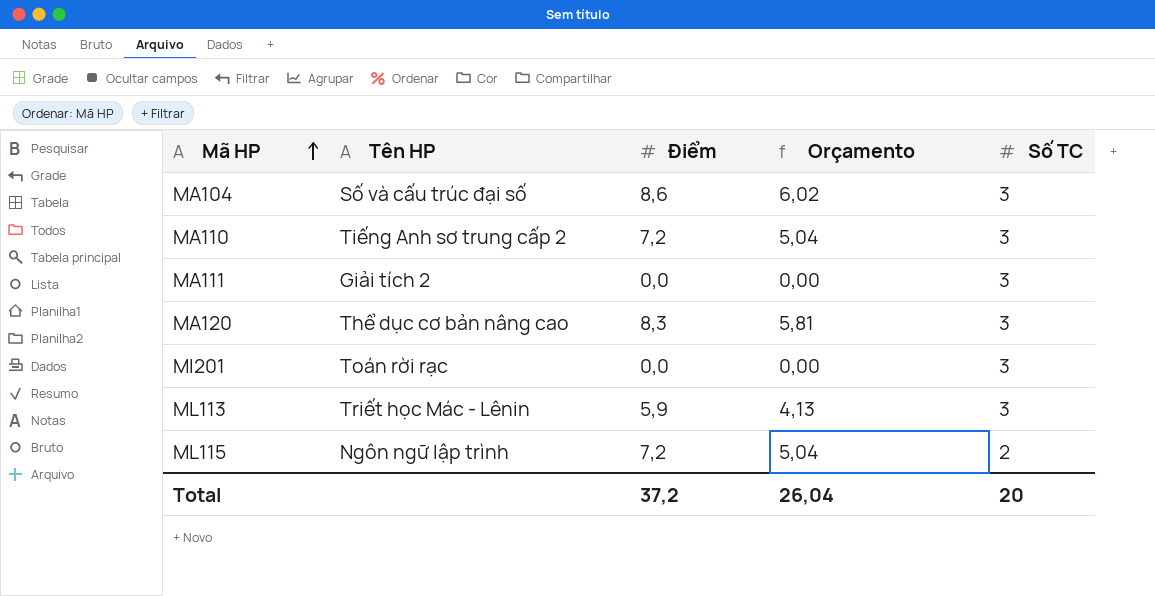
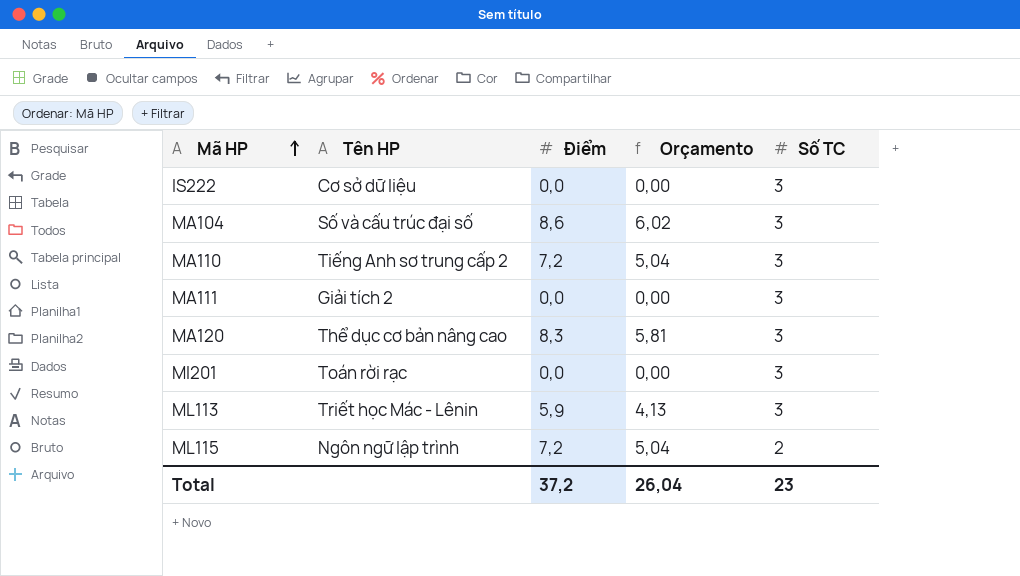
row IS222: none -> Cơ sở dữ liệu | 0,0 | 0,00 | 3
Total | Số TC: 20 -> 23

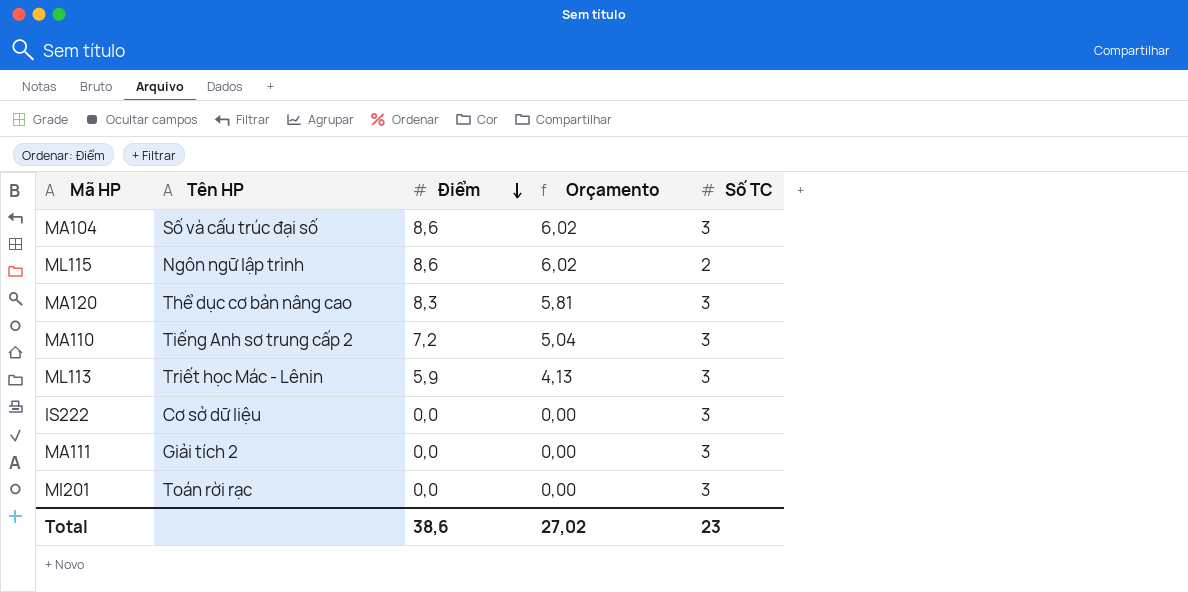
row order: Mã HP ascending -> Điểm descending
ML115 | Điểm: 7,2 -> 8,6
ML115 | Orçamento: 5,04 -> 6,02
Total | Điểm: 37,2 -> 38,6
Total | Orçamento: 26,04 -> 27,02

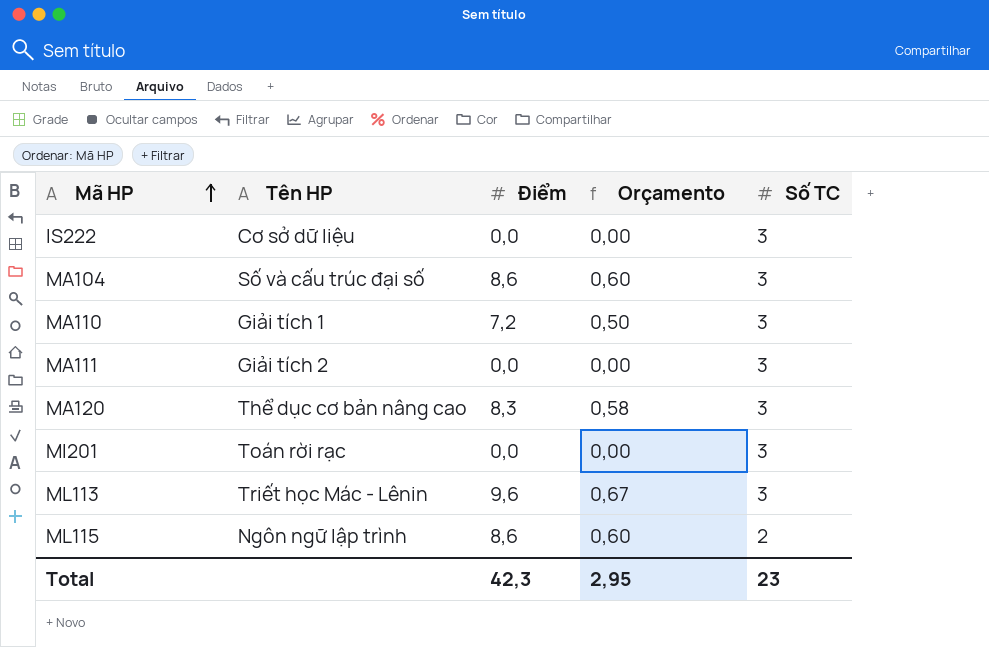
row order: Điểm descending -> Mã HP ascending
column Orçamento | formula: [Điểm] * 0,7 -> [Điểm] * 0,07
MA110 | Tên HP: Tiếng Anh sơ trung cấp 2 -> Giải tích 1
ML113 | Điểm: 5,9 -> 9,6
Total | Điểm: 38,6 -> 42,3
Total | Orçamento: 27,02 -> 2,95

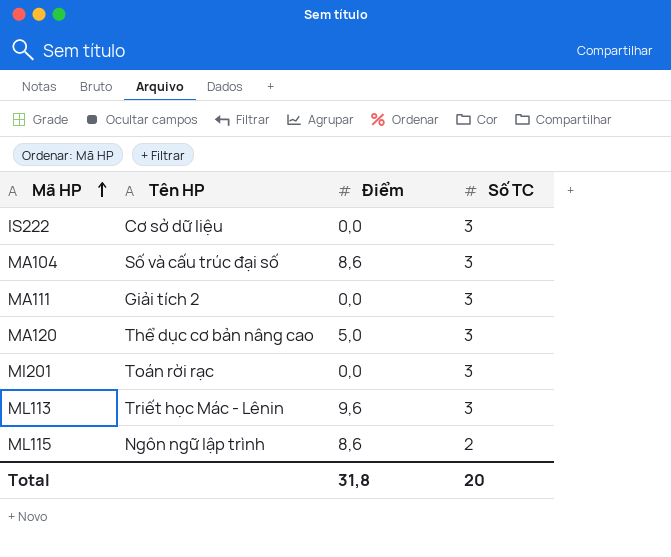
column Orçamento | formula: [Điểm] * 0,07 -> none
row MA110: Giải tích 1 | 7,2 | 0,50 | 3 -> none
MA120 | Điểm: 8,3 -> 5,0
Total | Điểm: 42,3 -> 31,8
Total | Số TC: 23 -> 20

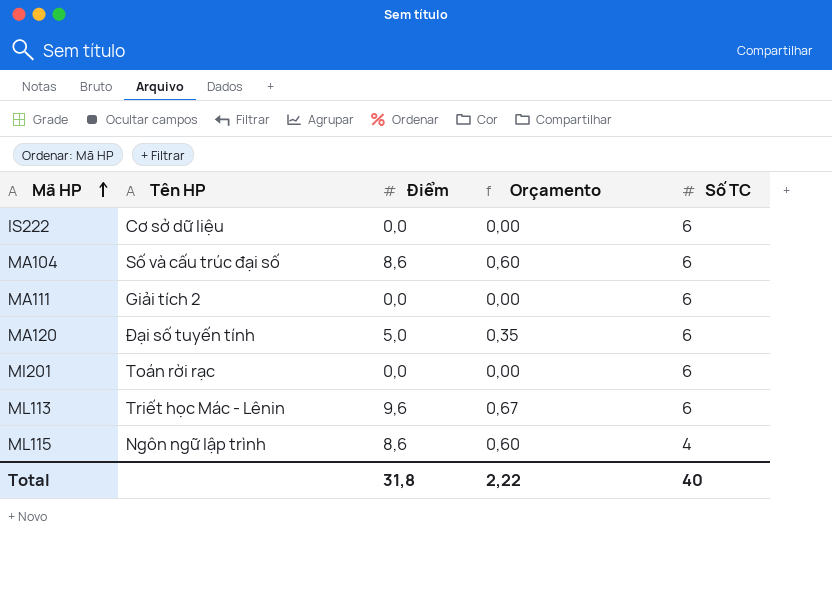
column Orçamento | formula: none -> [Điểm] * 0,07
IS222 | Số TC: 3 -> 6
MA104 | Số TC: 3 -> 6
MA111 | Số TC: 3 -> 6
MA120 | Tên HP: Thể dục cơ bản nâng cao -> Đại số tuyến tính
MA120 | Số TC: 3 -> 6
MI201 | Số TC: 3 -> 6
ML113 | Số TC: 3 -> 6
ML115 | Số TC: 2 -> 4
Total | Số TC: 20 -> 40

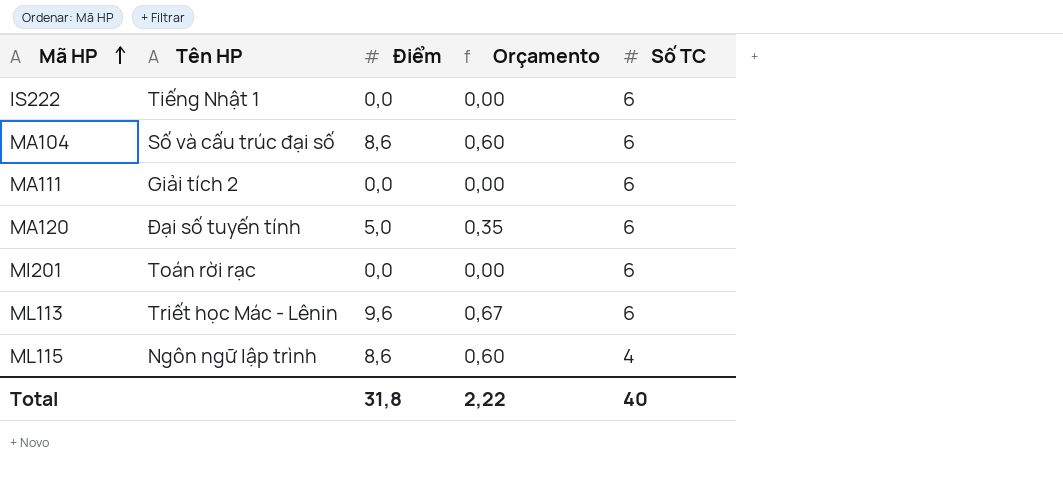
IS222 | Tên HP: Cơ sở dữ liệu -> Tiếng Nhật 1

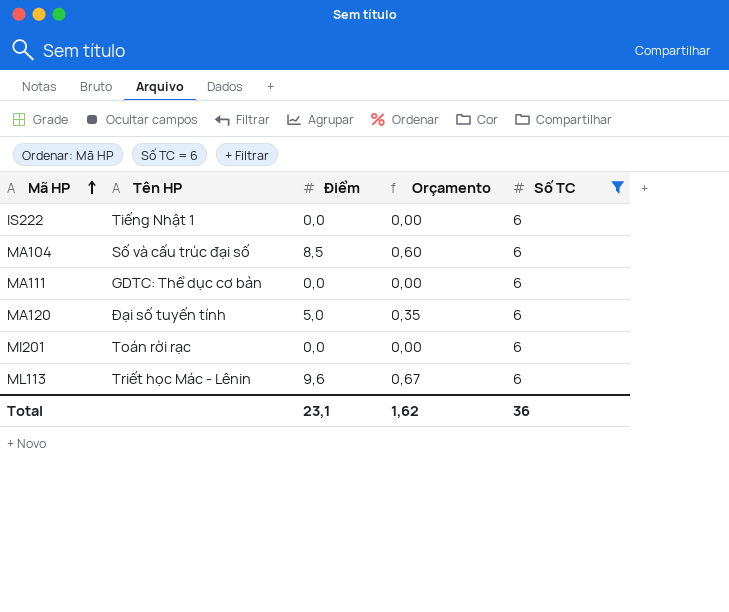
filter: none -> Số TC = 6
MA104 | Điểm: 8,6 -> 8,5
MA111 | Tên HP: Giải tích 2 -> GDTC: Thể dục cơ bản
Total | Điểm: 31,8 -> 23,1
Total | Orçamento: 2,22 -> 1,62
Total | Số TC: 40 -> 36

